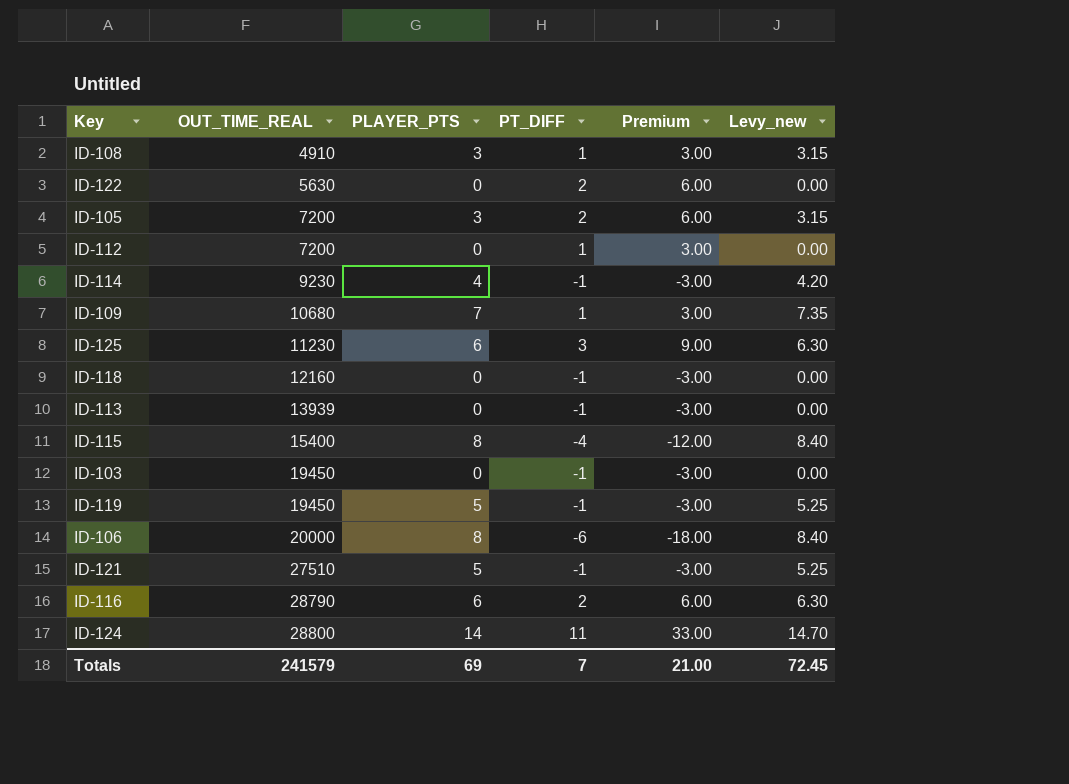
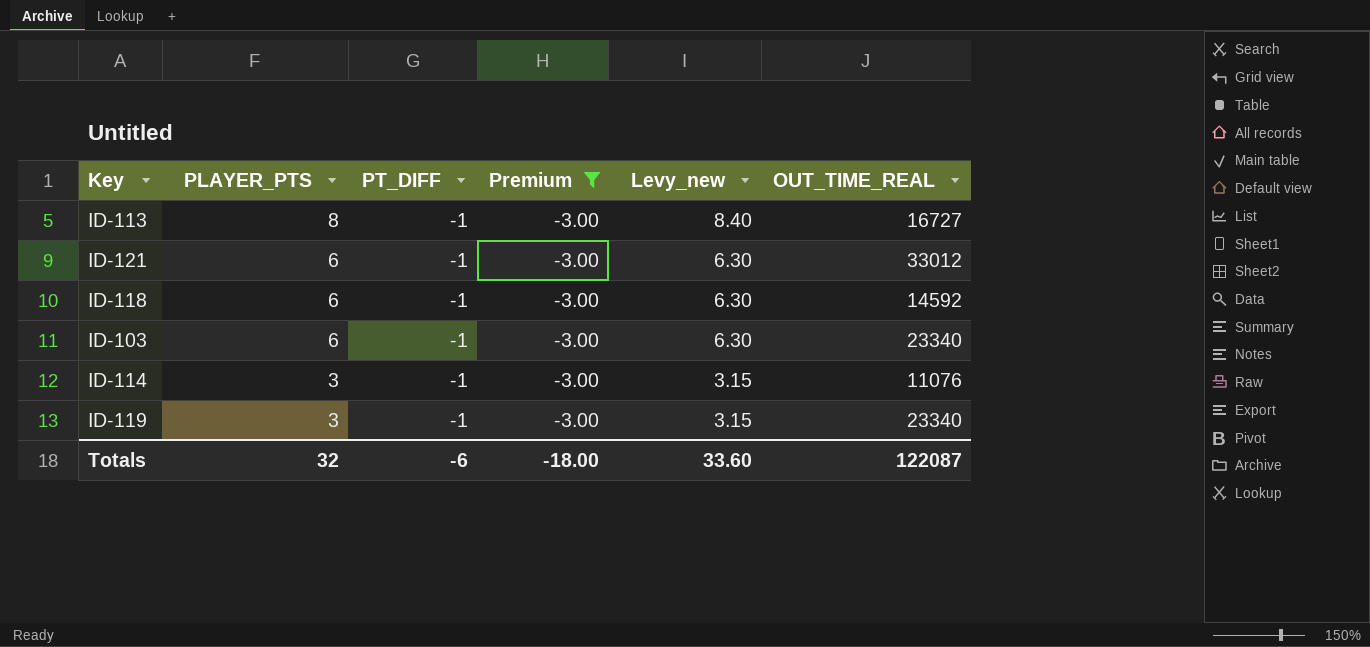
filter: none -> Premium = -3.00
row order: OUT_TIME_REAL ascending -> PLAYER_PTS descending
column OUT_TIME_REAL | position: 2 -> 6
ID-113 | PLAYER_PTS: 0 -> 8
ID-113 | Levy_new: 0.00 -> 8.40
ID-113 | OUT_TIME_REAL: 13939 -> 16727
ID-121 | PLAYER_PTS: 5 -> 6
ID-121 | Levy_new: 5.25 -> 6.30
ID-121 | OUT_TIME_REAL: 27510 -> 33012
ID-118 | PLAYER_PTS: 0 -> 6
ID-118 | Levy_new: 0.00 -> 6.30
ID-118 | OUT_TIME_REAL: 12160 -> 14592
ID-103 | PLAYER_PTS: 0 -> 6
ID-103 | Levy_new: 0.00 -> 6.30
ID-103 | OUT_TIME_REAL: 19450 -> 23340
ID-114 | PLAYER_PTS: 4 -> 3
ID-114 | Levy_new: 4.20 -> 3.15
ID-114 | OUT_TIME_REAL: 9230 -> 11076
ID-119 | PLAYER_PTS: 5 -> 3
ID-119 | Levy_new: 5.25 -> 3.15
ID-119 | OUT_TIME_REAL: 19450 -> 23340
Totals | PLAYER_PTS: 69 -> 32
Totals | PT_DIFF: 7 -> -6
Totals | Premium: 21.00 -> -18.00
Totals | Levy_new: 72.45 -> 33.60
Totals | OUT_TIME_REAL: 241579 -> 122087

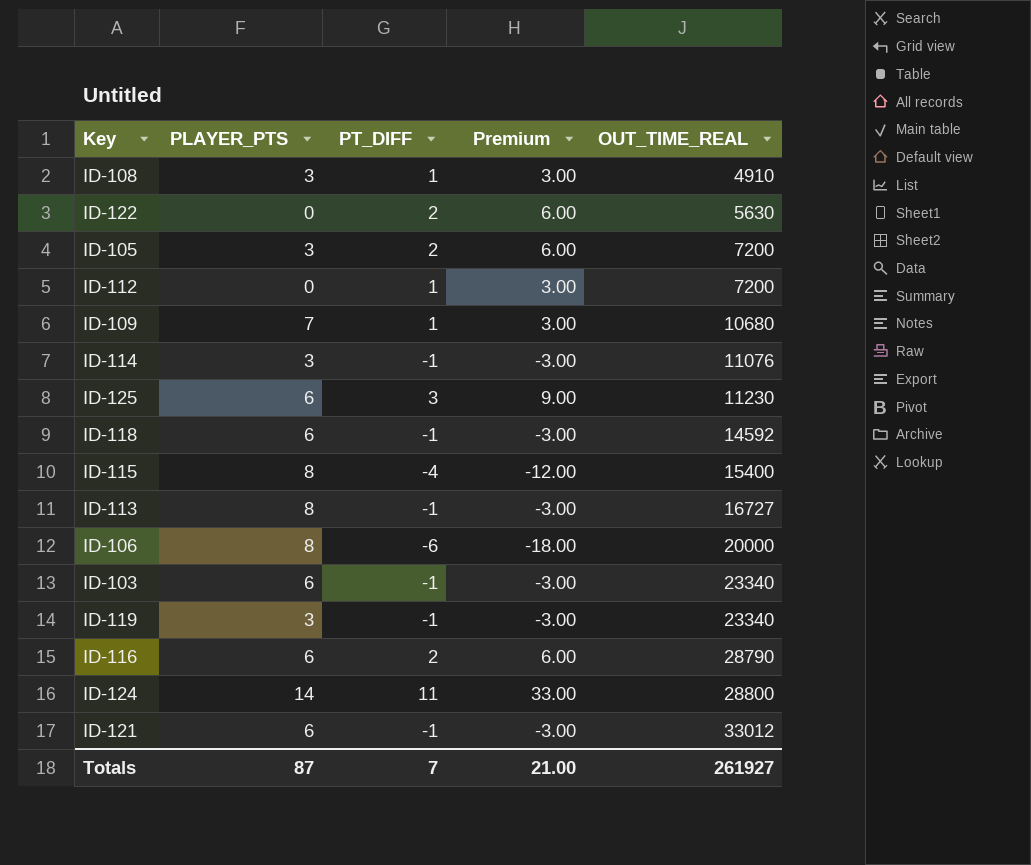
filter: Premium = -3.00 -> none
row order: PLAYER_PTS descending -> OUT_TIME_REAL ascending
column Levy_new | formula: [PLAYER_PTS] * 1.05 -> none
Totals | PLAYER_PTS: 32 -> 87
Totals | PT_DIFF: -6 -> 7
Totals | Premium: -18.00 -> 21.00
Totals | OUT_TIME_REAL: 122087 -> 261927

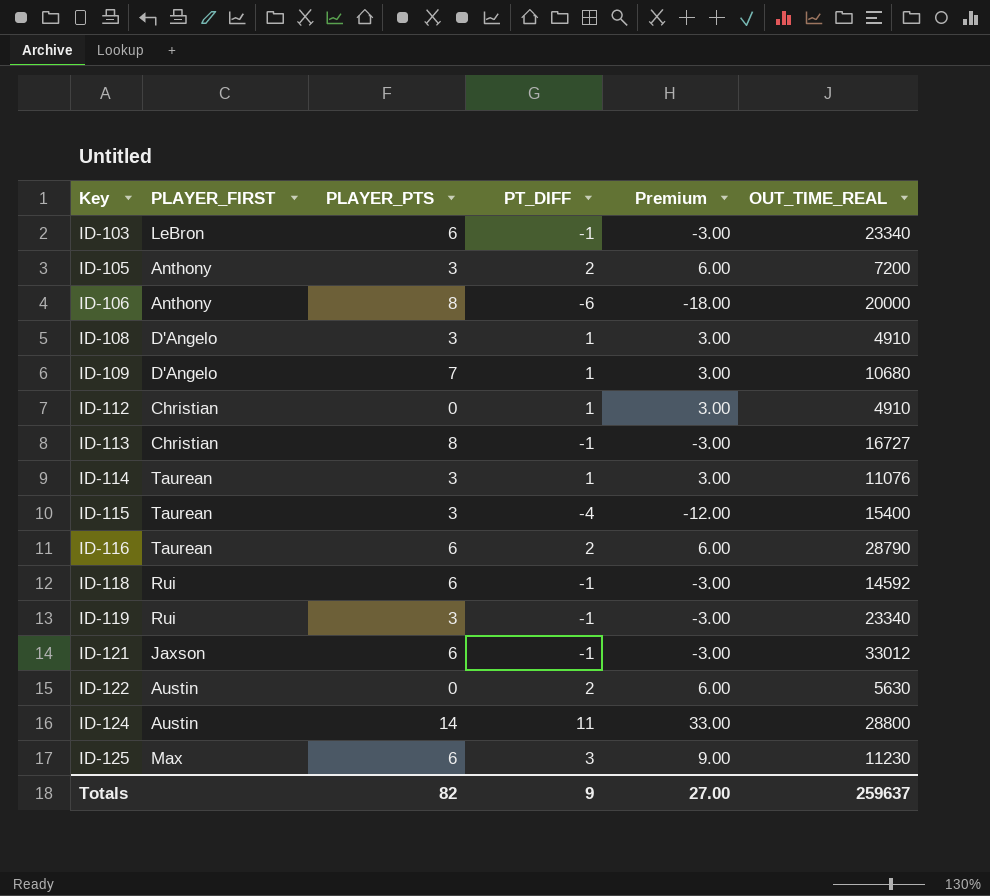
row order: OUT_TIME_REAL ascending -> Key ascending
column PLAYER_FIRST | position: none -> 2
ID-112 | OUT_TIME_REAL: 7200 -> 4910
ID-114 | PT_DIFF: -1 -> 1
ID-114 | Premium: -3.00 -> 3.00
ID-115 | PLAYER_PTS: 8 -> 3
Totals | PLAYER_PTS: 87 -> 82
Totals | PT_DIFF: 7 -> 9
Totals | Premium: 21.00 -> 27.00
Totals | OUT_TIME_REAL: 261927 -> 259637

